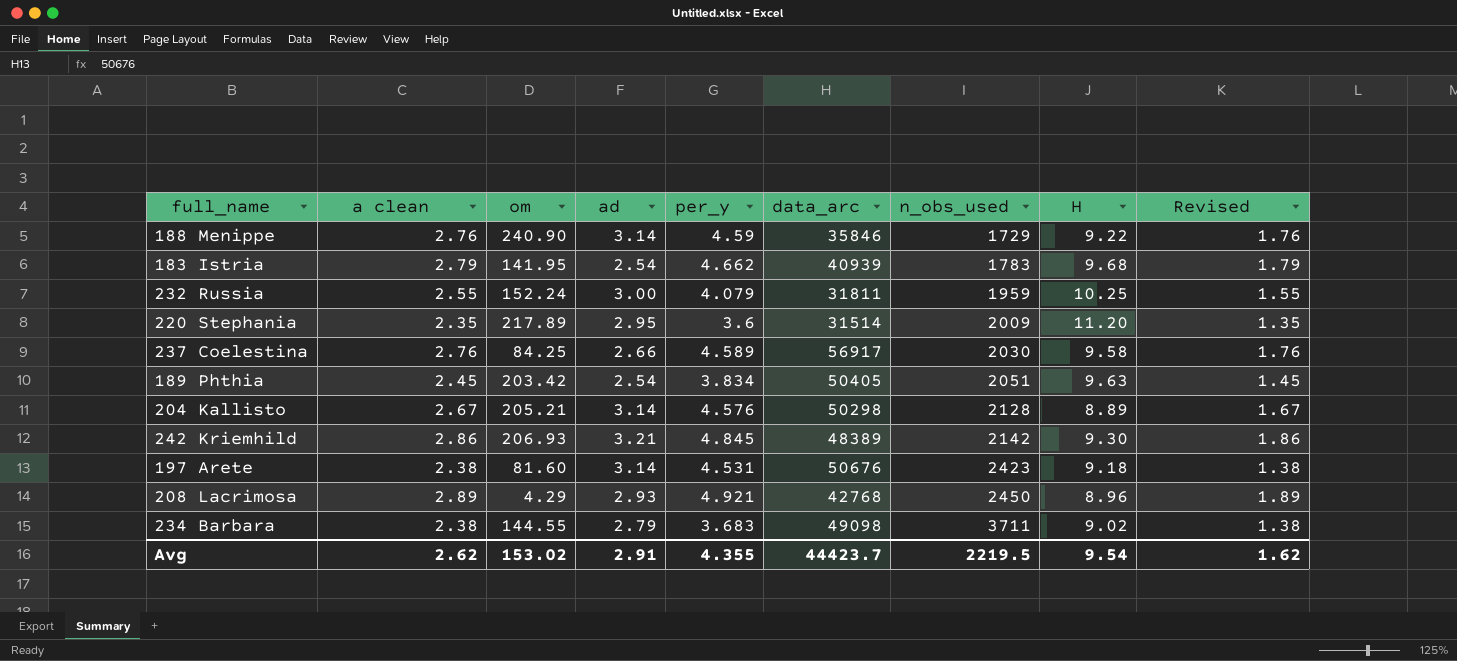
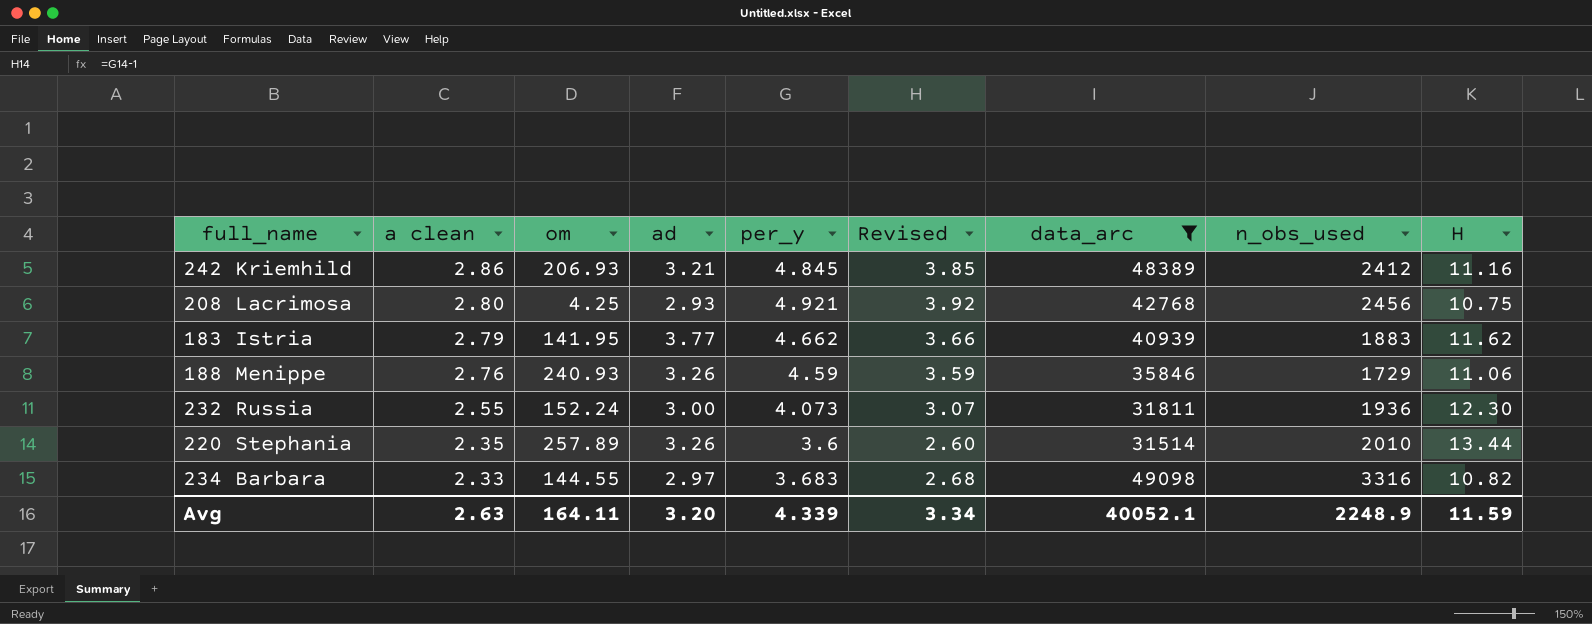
filter: none -> data_arc <= 49098
row order: n_obs_used ascending -> a clean descending
column Revised | formula: [a clean] - 1 -> [per_y] - 1
column Revised | position: 9 -> 6
242 Kriemhild | n_obs_used: 2142 -> 2412
242 Kriemhild | H: 9.30 -> 11.16
208 Lacrimosa | a clean: 2.89 -> 2.80
208 Lacrimosa | om: 4.29 -> 4.25
208 Lacrimosa | n_obs_used: 2450 -> 2456
208 Lacrimosa | H: 8.96 -> 10.75
183 Istria | ad: 2.54 -> 3.77
183 Istria | n_obs_used: 1783 -> 1883
183 Istria | H: 9.68 -> 11.62
188 Menippe | om: 240.90 -> 240.93
188 Menippe | ad: 3.14 -> 3.26
188 Menippe | H: 9.22 -> 11.06
232 Russia | per_y: 4.079 -> 4.073
232 Russia | n_obs_used: 1959 -> 1936
232 Russia | H: 10.25 -> 12.30
220 Stephania | om: 217.89 -> 257.89
220 Stephania | ad: 2.95 -> 3.26
220 Stephania | n_obs_used: 2009 -> 2010
220 Stephania | H: 11.20 -> 13.44
234 Barbara | a clean: 2.38 -> 2.33
234 Barbara | ad: 2.79 -> 2.97
234 Barbara | n_obs_used: 3711 -> 3316
234 Barbara | H: 9.02 -> 10.82
Avg | a clean: 2.62 -> 2.63
Avg | om: 153.02 -> 164.11
Avg | ad: 2.91 -> 3.20
Avg | per_y: 4.355 -> 4.339
Avg | Revised: 1.62 -> 3.34
Avg | data_arc: 44423.7 -> 40052.1
Avg | n_obs_used: 2219.5 -> 2248.9
Avg | H: 9.54 -> 11.59

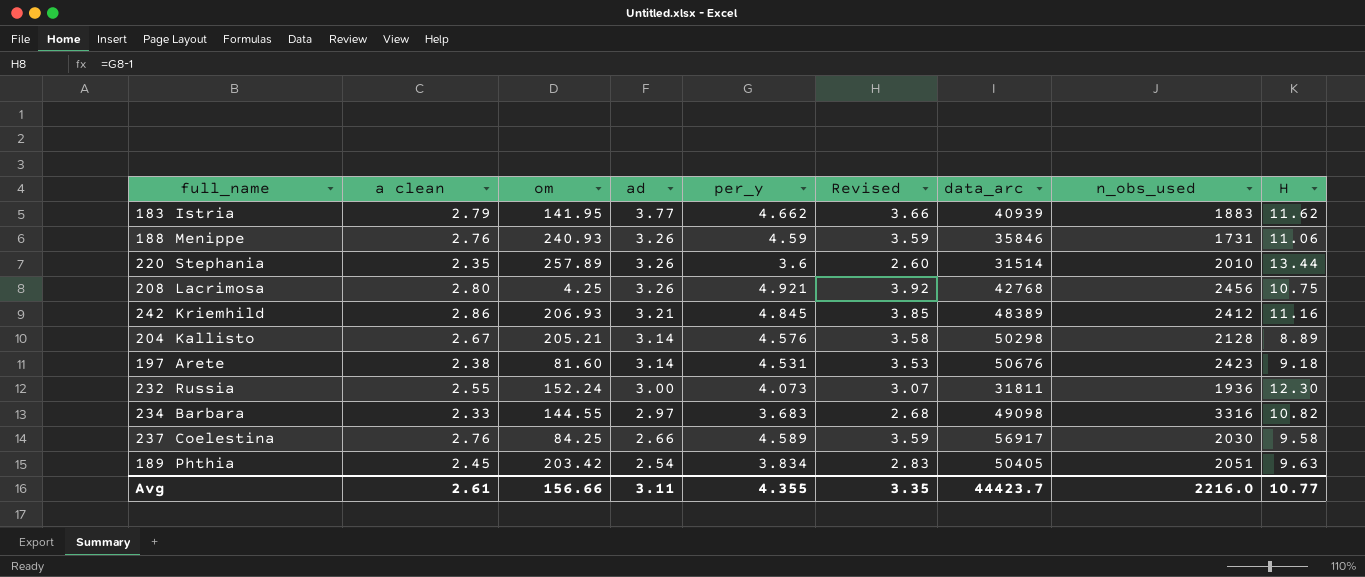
filter: data_arc <= 49098 -> none
row order: a clean descending -> ad descending
188 Menippe | n_obs_used: 1729 -> 1731
208 Lacrimosa | ad: 2.93 -> 3.26
Avg | a clean: 2.63 -> 2.61
Avg | om: 164.11 -> 156.66
Avg | ad: 3.20 -> 3.11
Avg | per_y: 4.339 -> 4.355
Avg | Revised: 3.34 -> 3.35
Avg | data_arc: 40052.1 -> 44423.7
Avg | n_obs_used: 2248.9 -> 2216.0
Avg | H: 11.59 -> 10.77

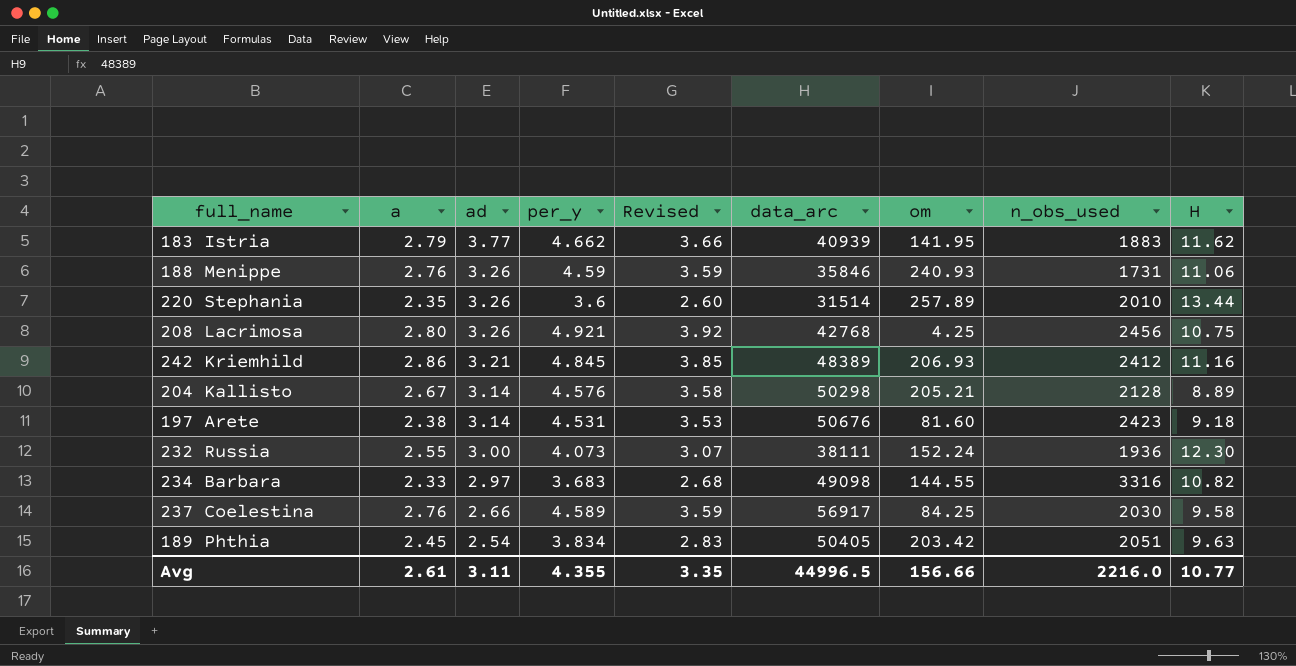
column name: a clean -> a
column om | position: 3 -> 7
232 Russia | data_arc: 31811 -> 38111
Avg | data_arc: 44423.7 -> 44996.5

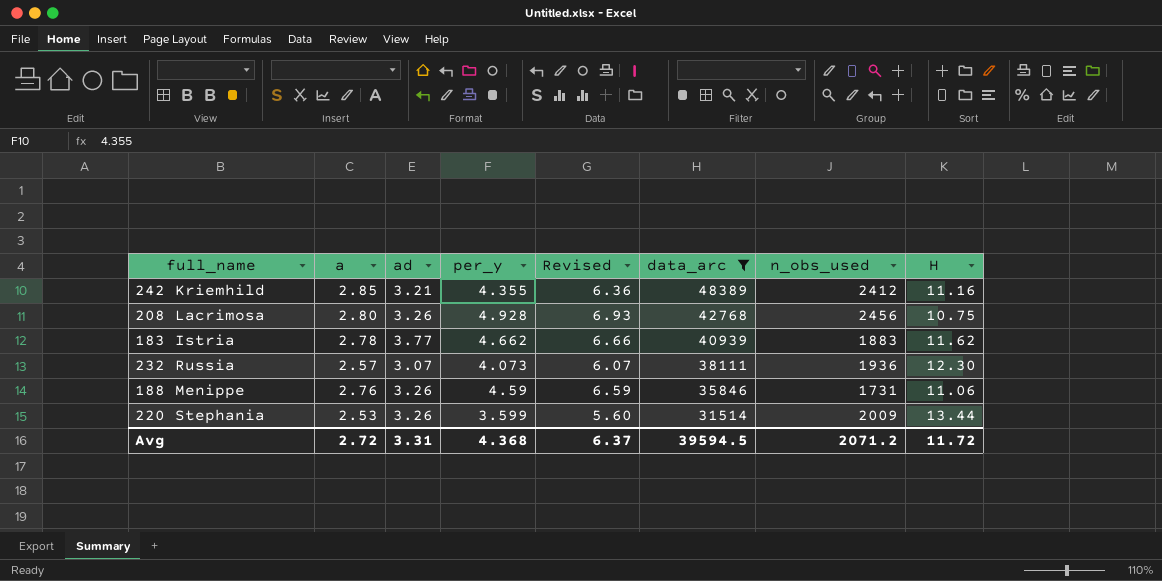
filter: none -> data_arc <= 48389
row order: ad descending -> data_arc descending
column om | position: 7 -> none
column Revised | formula: [per_y] - 1 -> [per_y] + 2
242 Kriemhild | a: 2.86 -> 2.85
242 Kriemhild | per_y: 4.845 -> 4.355
208 Lacrimosa | per_y: 4.921 -> 4.928
183 Istria | a: 2.79 -> 2.78
232 Russia | a: 2.55 -> 2.57
232 Russia | ad: 3.00 -> 3.07
220 Stephania | a: 2.35 -> 2.53
220 Stephania | per_y: 3.6 -> 3.599
220 Stephania | n_obs_used: 2010 -> 2009
Avg | a: 2.61 -> 2.72
Avg | ad: 3.11 -> 3.31
Avg | per_y: 4.355 -> 4.368
Avg | Revised: 3.35 -> 6.37
Avg | data_arc: 44996.5 -> 39594.5
Avg | n_obs_used: 2216.0 -> 2071.2
Avg | H: 10.77 -> 11.72

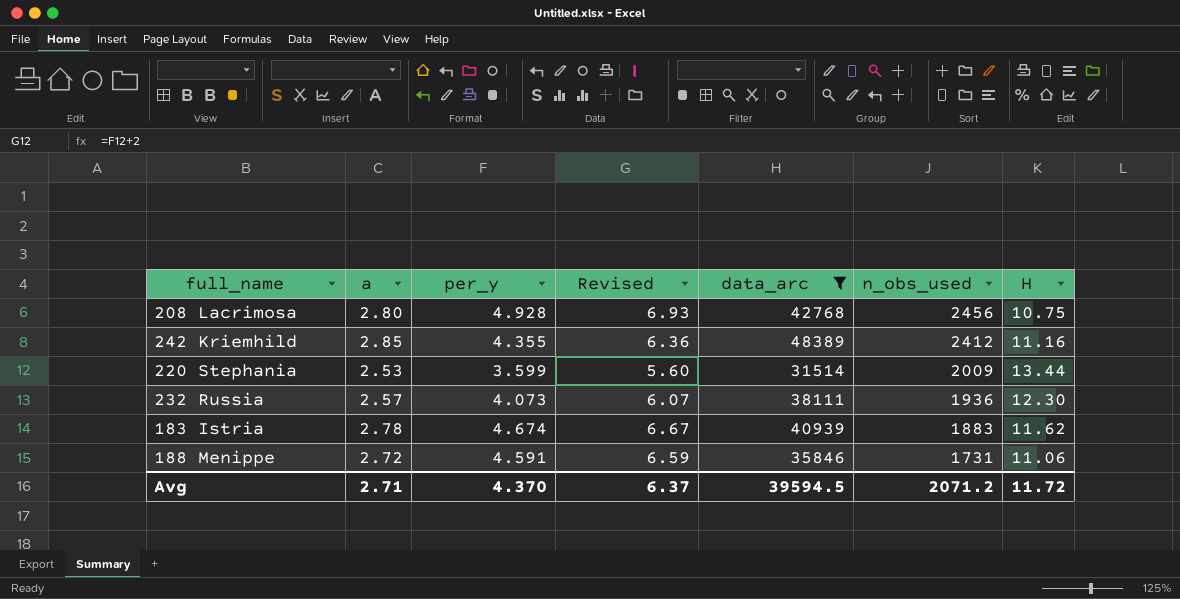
row order: data_arc descending -> n_obs_used descending
column ad | position: 3 -> none
183 Istria | per_y: 4.662 -> 4.674
183 Istria | Revised: 6.66 -> 6.67
188 Menippe | a: 2.76 -> 2.72
188 Menippe | per_y: 4.59 -> 4.591
Avg | a: 2.72 -> 2.71
Avg | per_y: 4.368 -> 4.370

